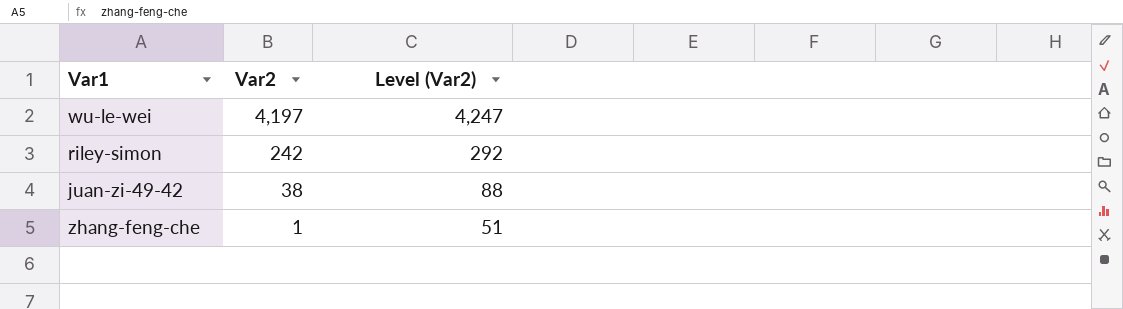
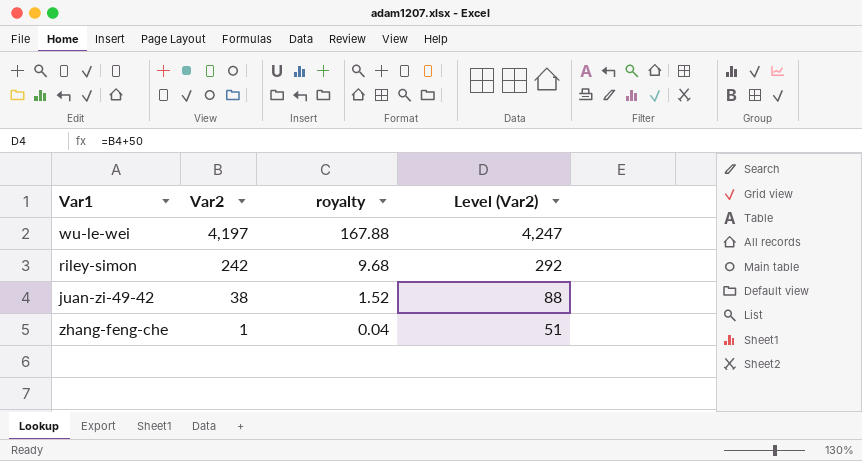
column royalty | formula: none -> [Var2] * 0.04

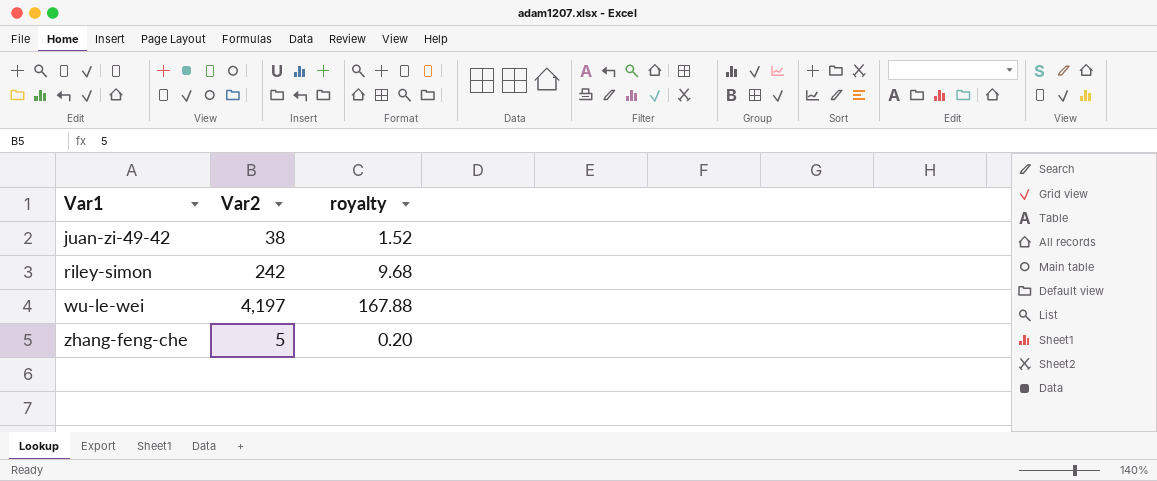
row order: Var2 descending -> Var1 ascending
column Level (Var2) | formula: [Var2] + 50 -> none
zhang-feng-che | Var2: 1 -> 5
zhang-feng-che | royalty: 0.04 -> 0.20

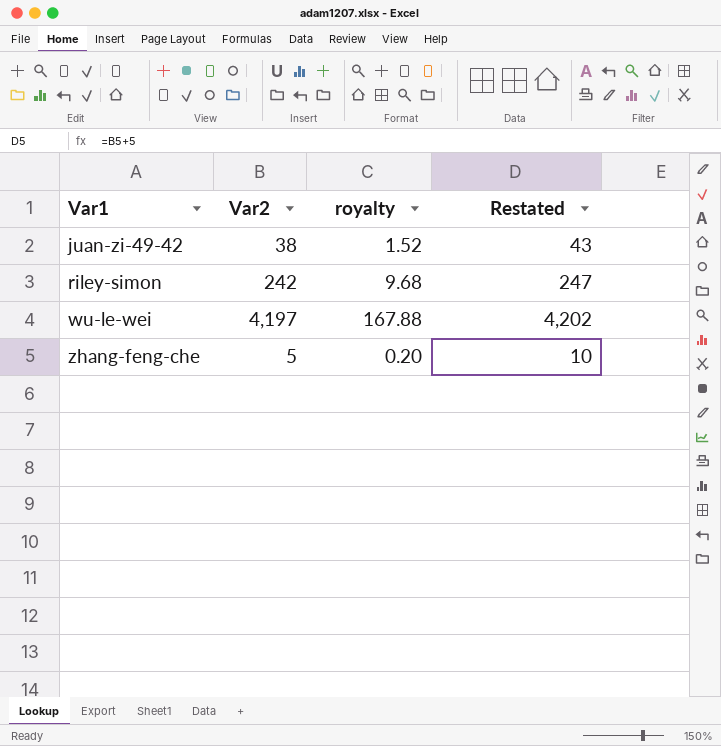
column Restated | formula: none -> [Var2] + 5

